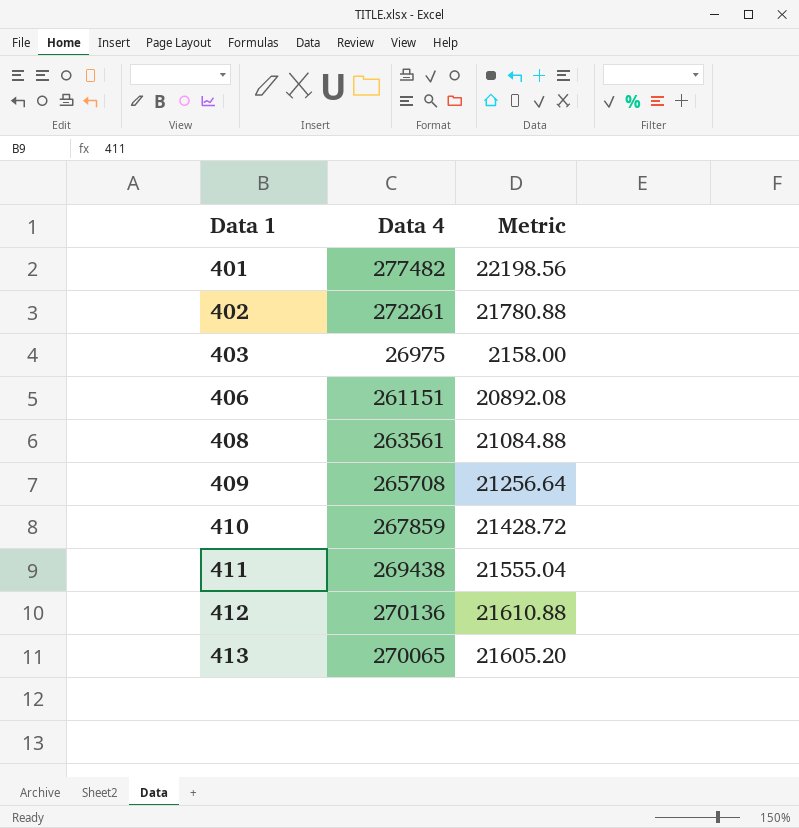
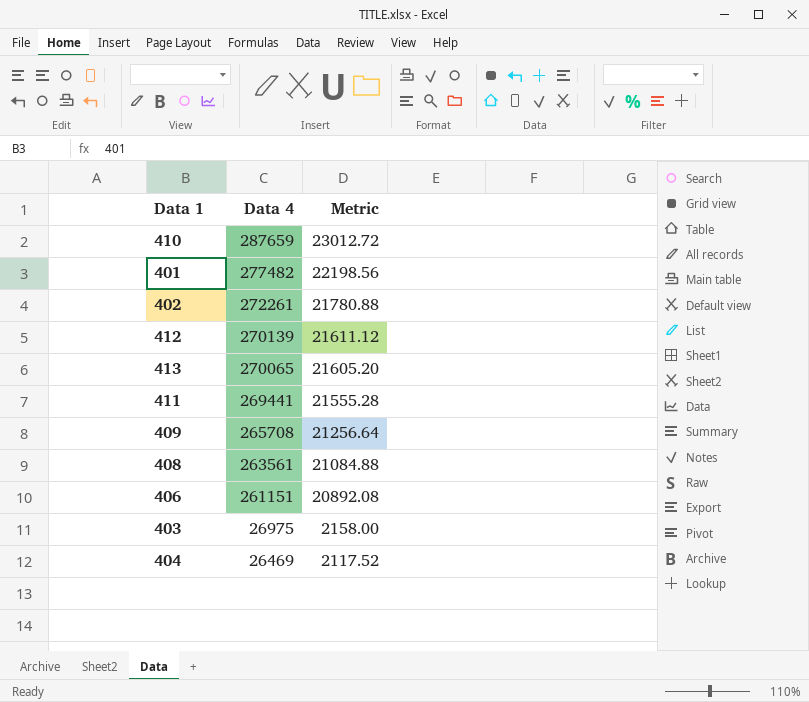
row order: Data 1 ascending -> Data 4 descending
410 | Data 4: 267859 -> 287659
410 | Metric: 21428.72 -> 23012.72
412 | Data 4: 270136 -> 270139
412 | Metric: 21610.88 -> 21611.12
411 | Data 4: 269438 -> 269441
411 | Metric: 21555.04 -> 21555.28
row 404: none -> 26469 | 2117.52

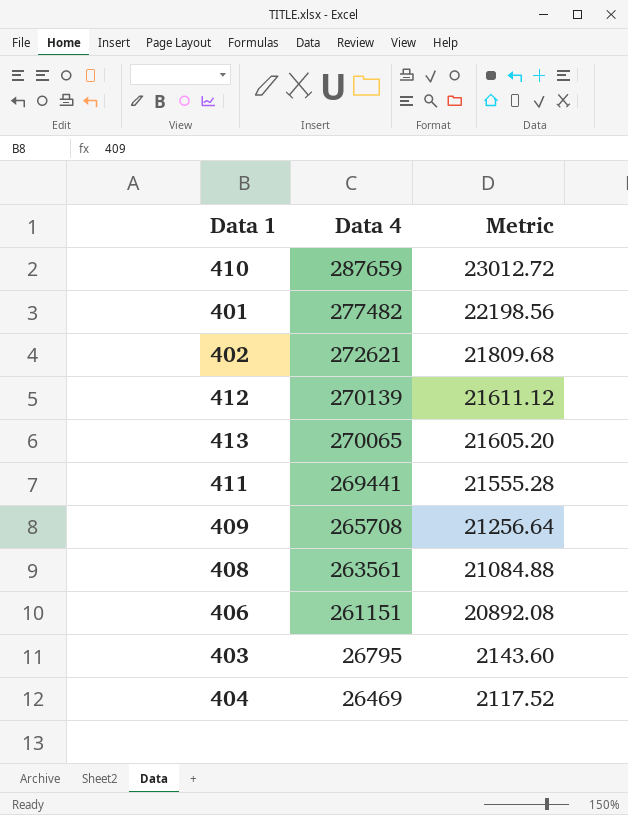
402 | Data 4: 272261 -> 272621
402 | Metric: 21780.88 -> 21809.68
403 | Data 4: 26975 -> 26795
403 | Metric: 2158.00 -> 2143.60

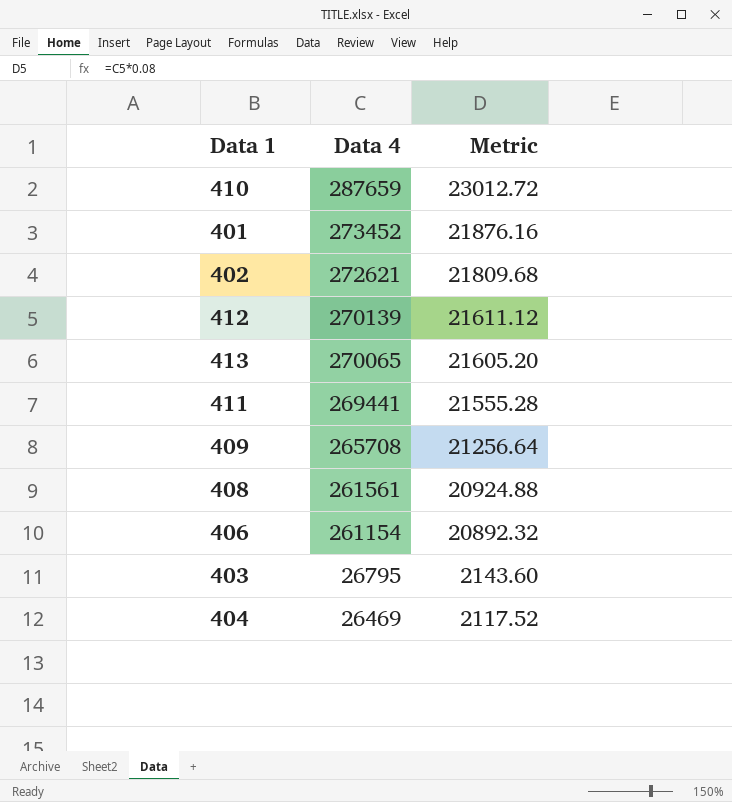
401 | Data 4: 277482 -> 273452
401 | Metric: 22198.56 -> 21876.16
408 | Data 4: 263561 -> 261561
408 | Metric: 21084.88 -> 20924.88
406 | Data 4: 261151 -> 261154
406 | Metric: 20892.08 -> 20892.32

